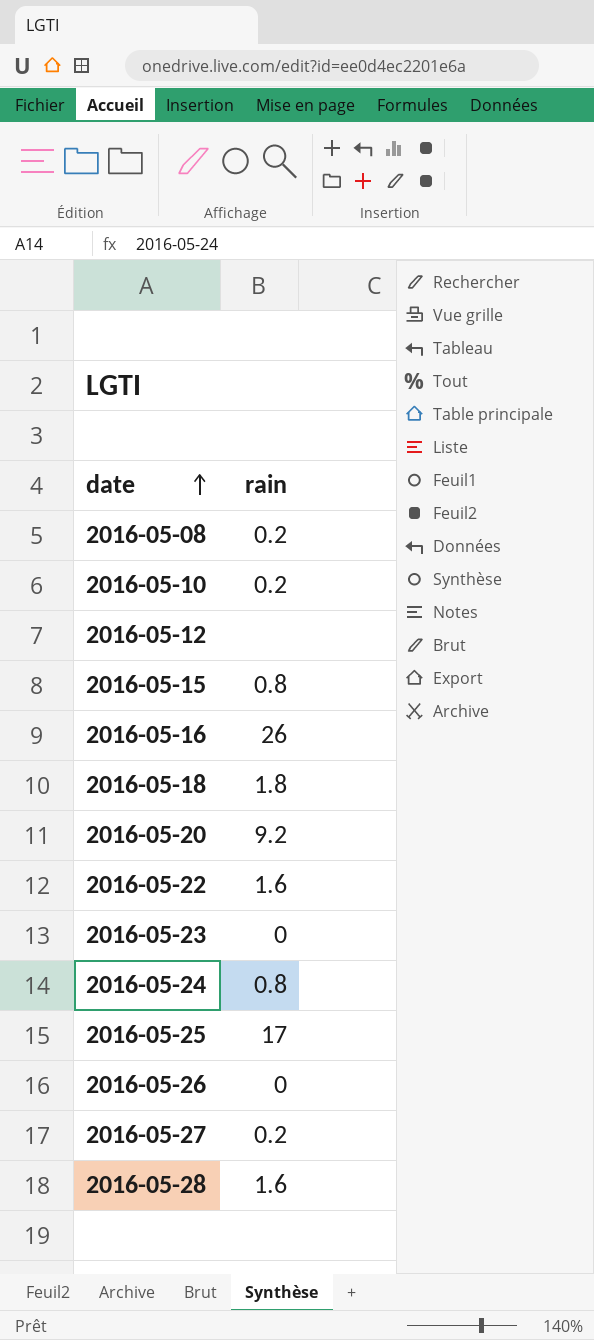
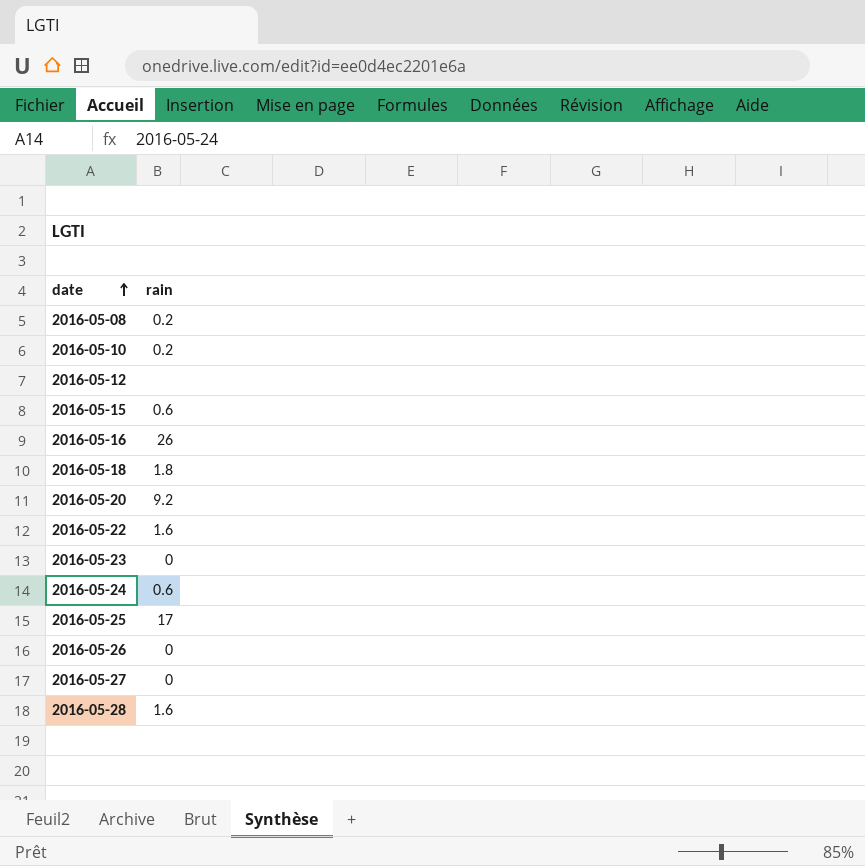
2016-05-15 | rain: 0.8 -> 0.6
2016-05-24 | rain: 0.8 -> 0.6
2016-05-27 | rain: 0.2 -> 0

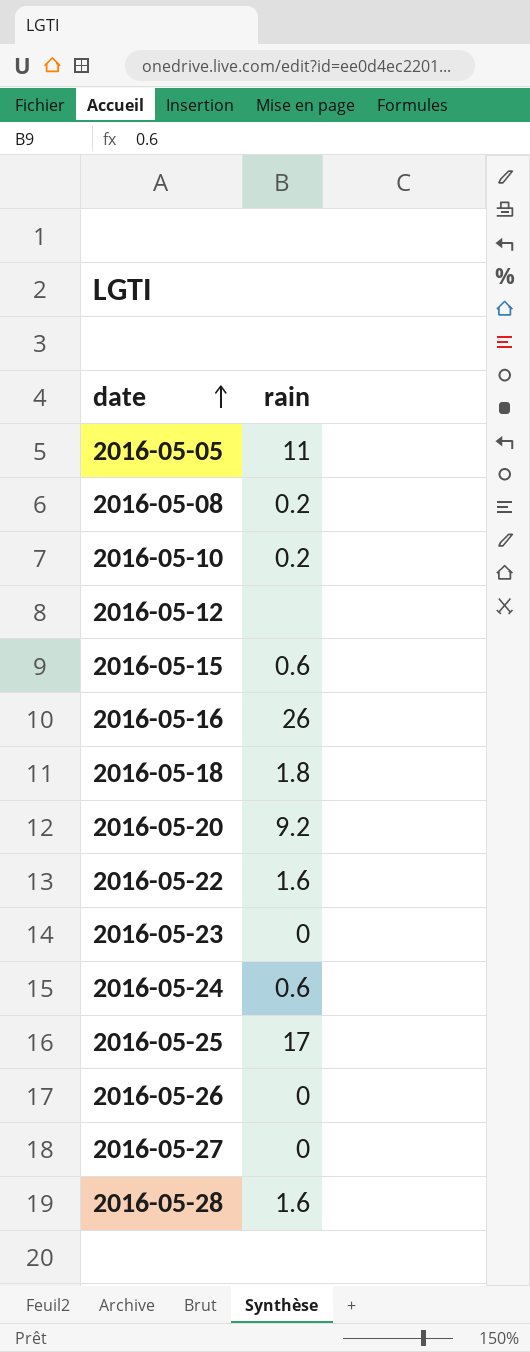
row 2016-05-05: none -> 11

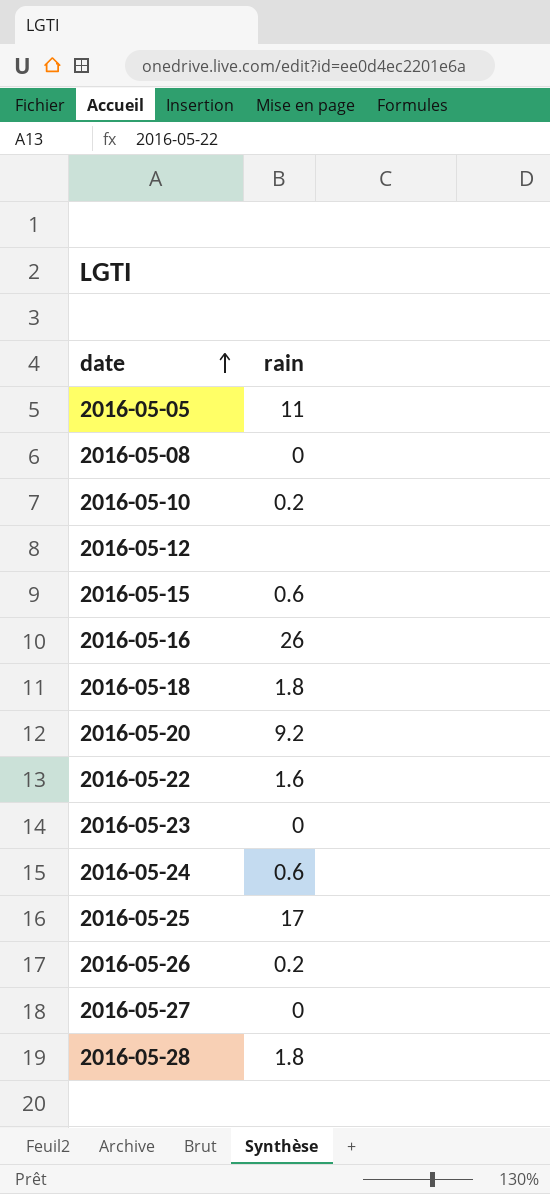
2016-05-08 | rain: 0.2 -> 0
2016-05-26 | rain: 0 -> 0.2
2016-05-28 | rain: 1.6 -> 1.8

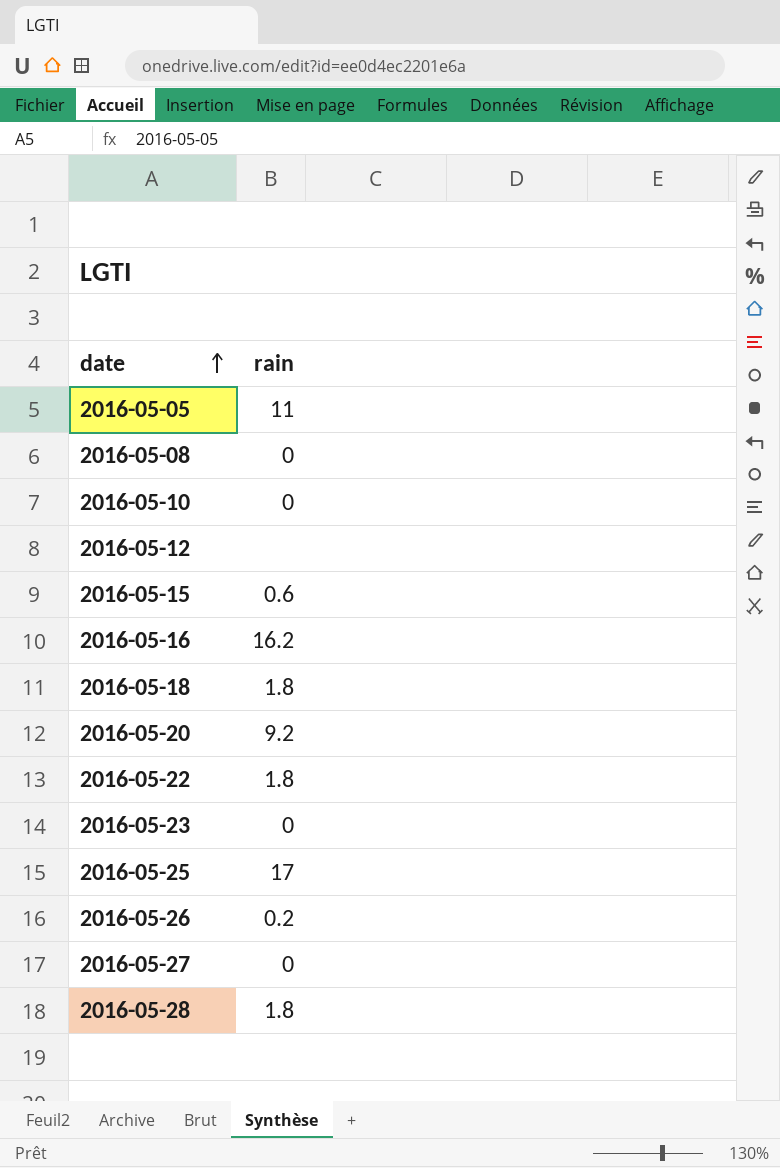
row 2016-05-24: 0.6 -> none
2016-05-10 | rain: 0.2 -> 0
2016-05-16 | rain: 26 -> 16.2
2016-05-22 | rain: 1.6 -> 1.8

